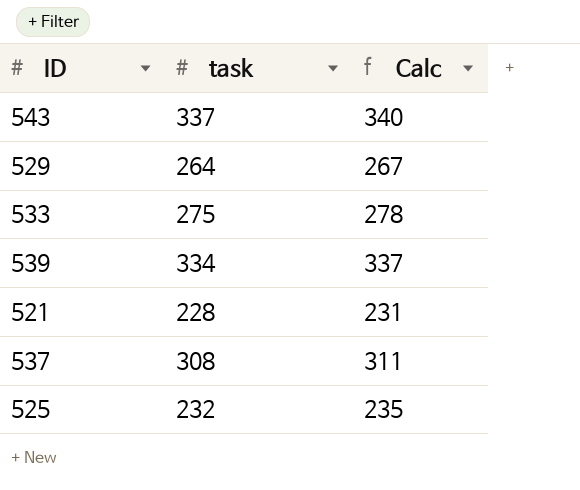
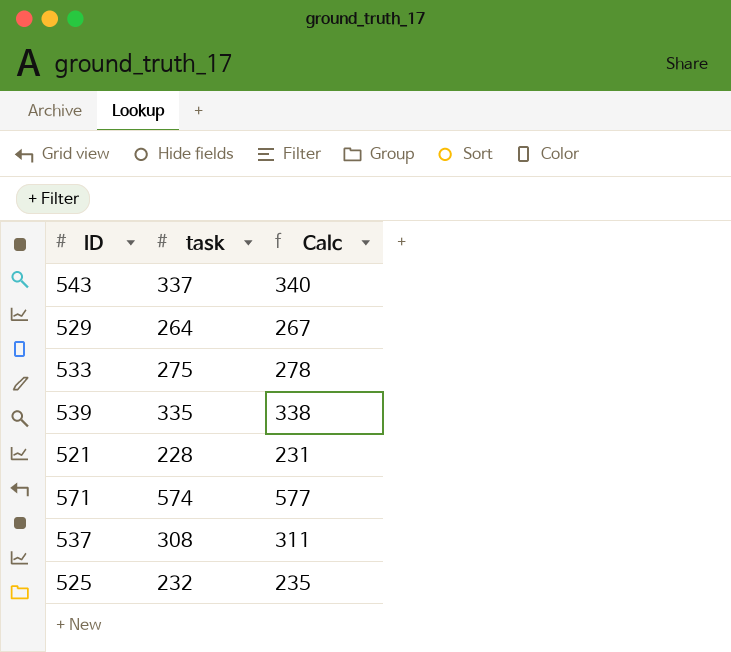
539 | task: 334 -> 335
539 | Calc: 337 -> 338
row 571: none -> 574 | 577

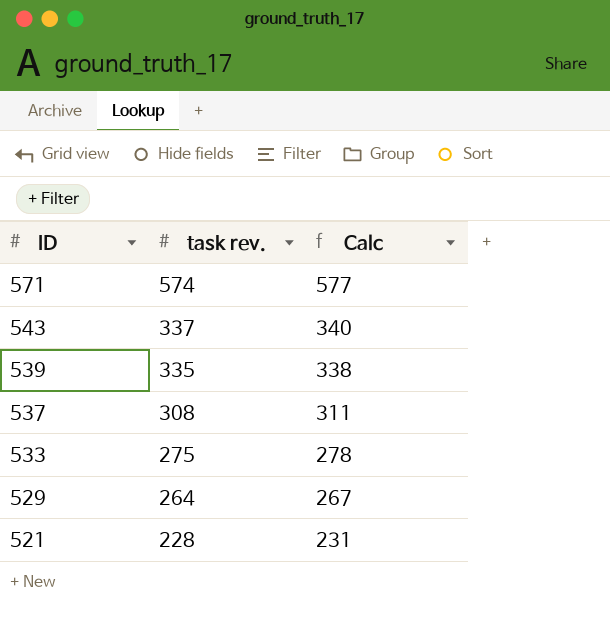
row order: none -> ID descending
column name: task -> task rev.
row 525: 232 | 235 -> none

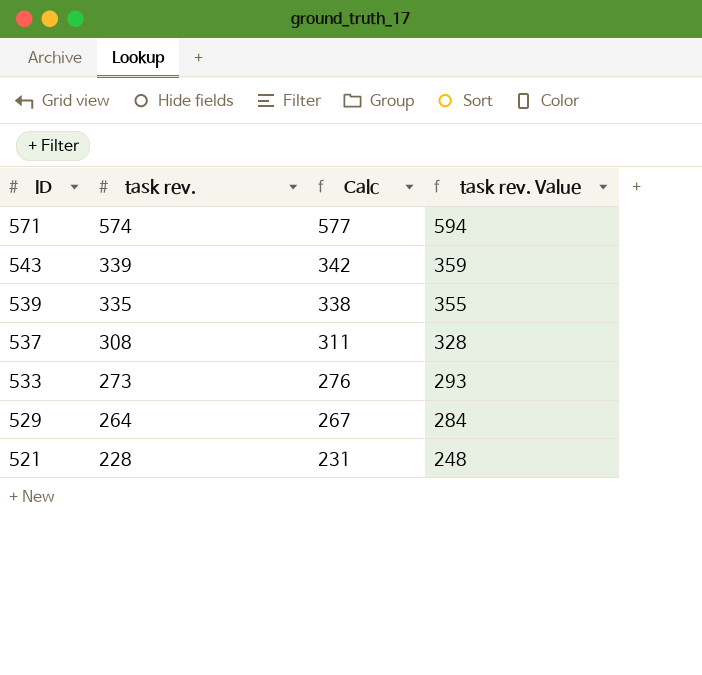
column task rev. Value | formula: none -> [task rev.] + 20
543 | task rev.: 337 -> 339
543 | Calc: 340 -> 342
533 | task rev.: 275 -> 273
533 | Calc: 278 -> 276

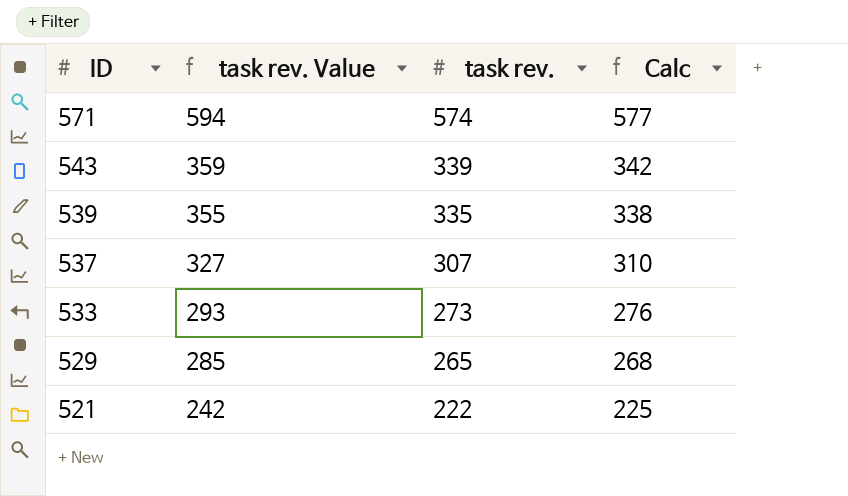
column task rev. Value | position: 4 -> 2
537 | task rev. Value: 328 -> 327
537 | task rev.: 308 -> 307
537 | Calc: 311 -> 310
529 | task rev. Value: 284 -> 285
529 | task rev.: 264 -> 265
529 | Calc: 267 -> 268
521 | task rev. Value: 248 -> 242
521 | task rev.: 228 -> 222
521 | Calc: 231 -> 225

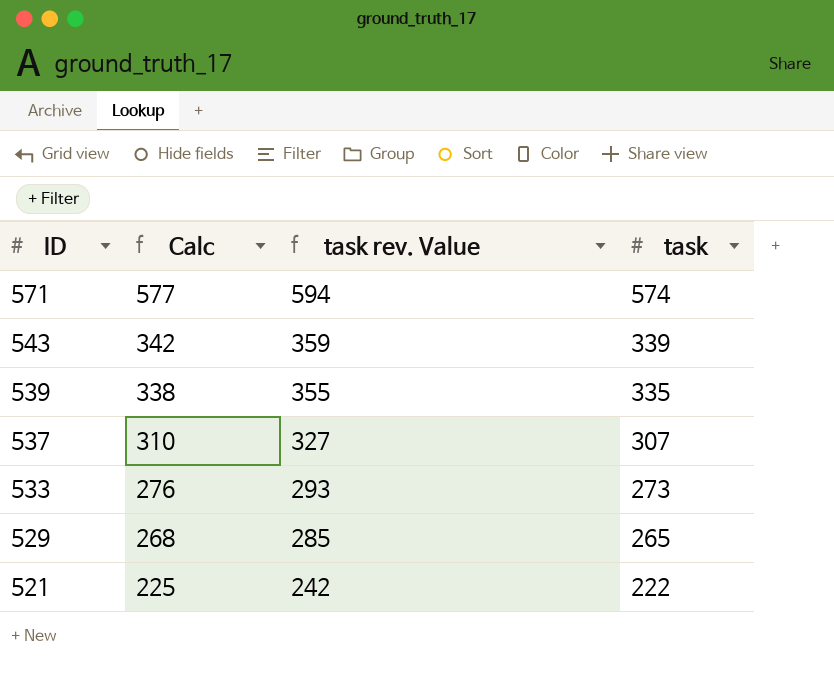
column Calc | position: 4 -> 2
column name: task rev. -> task

